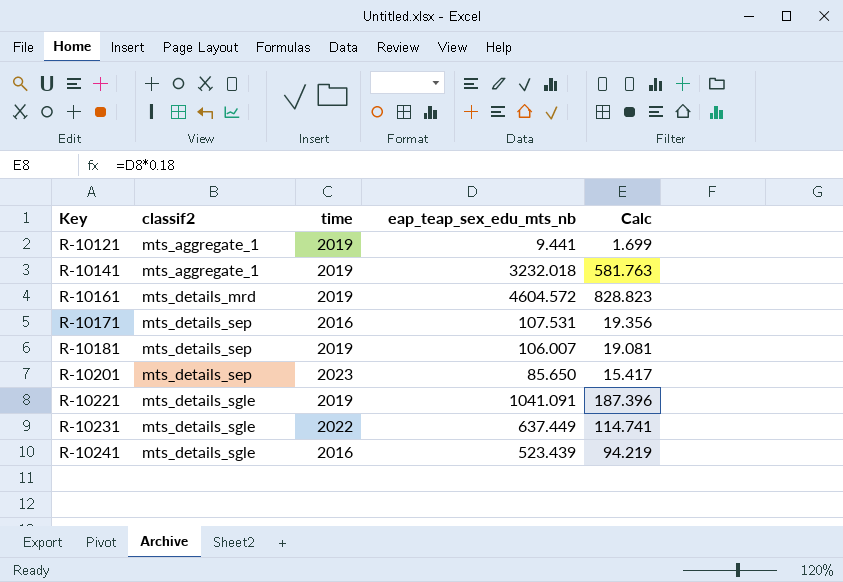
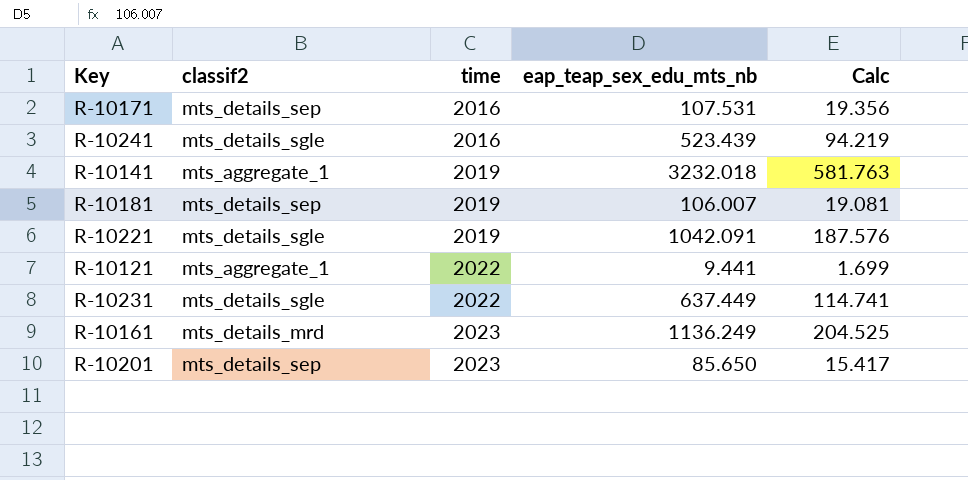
row order: Key ascending -> time ascending
R-10221 | eap_teap_sex_edu_mts_nb: 1041.091 -> 1042.091
R-10221 | Calc: 187.396 -> 187.576
R-10121 | time: 2019 -> 2022
R-10161 | time: 2019 -> 2023
R-10161 | eap_teap_sex_edu_mts_nb: 4604.572 -> 1136.249
R-10161 | Calc: 828.823 -> 204.525

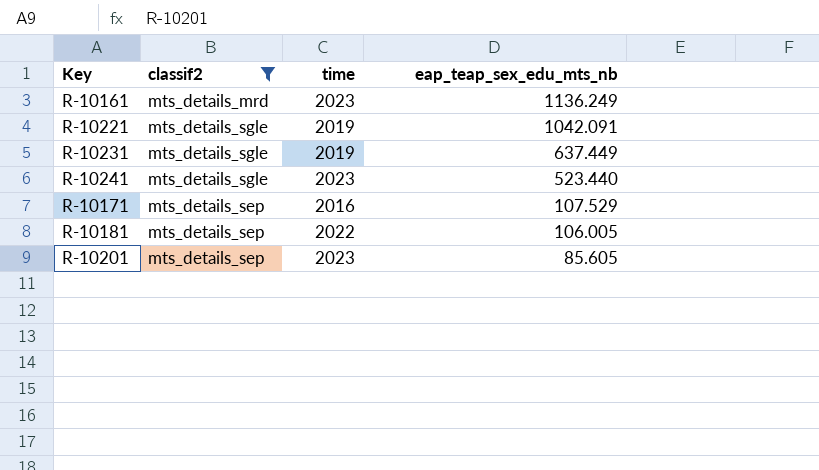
filter: none -> classif2 != mts_aggregate_1
row order: time ascending -> eap_teap_sex_edu_mts_nb descending
column Calc | formula: [eap_teap_sex_edu_mts_nb] * 0.18 -> none
R-10231 | time: 2022 -> 2019
R-10241 | time: 2016 -> 2023
R-10241 | eap_teap_sex_edu_mts_nb: 523.439 -> 523.440
R-10171 | eap_teap_sex_edu_mts_nb: 107.531 -> 107.529
R-10181 | time: 2019 -> 2022
R-10181 | eap_teap_sex_edu_mts_nb: 106.007 -> 106.005
R-10201 | eap_teap_sex_edu_mts_nb: 85.650 -> 85.605

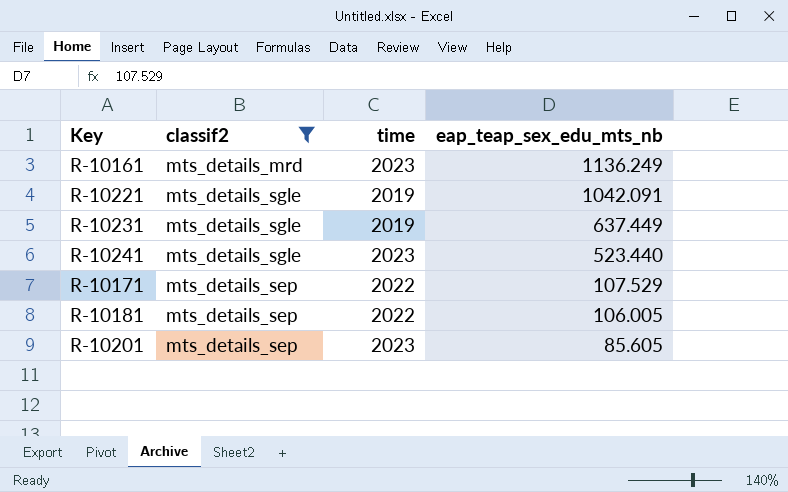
R-10171 | time: 2016 -> 2022

